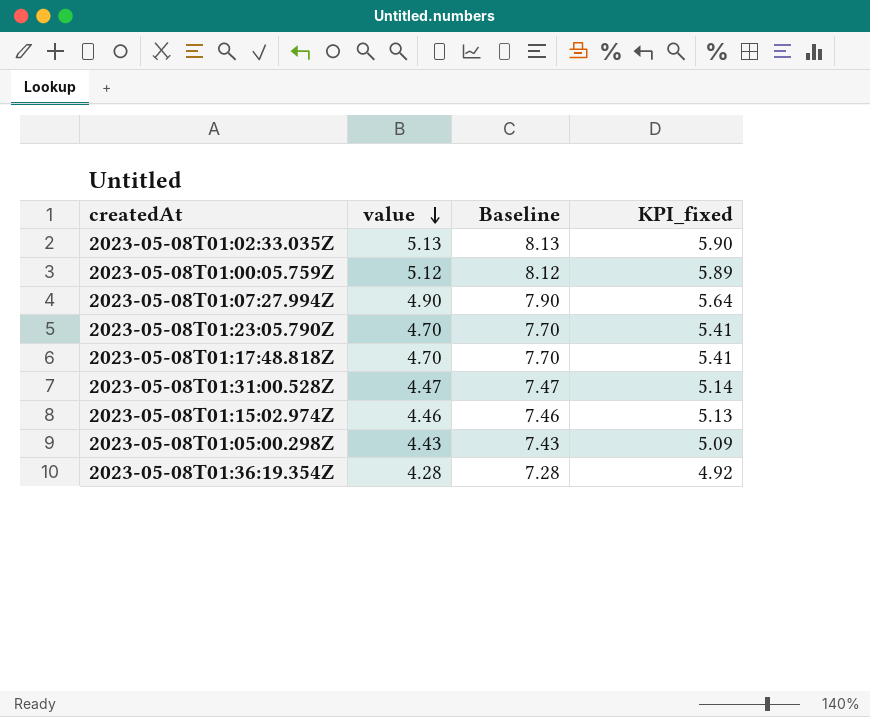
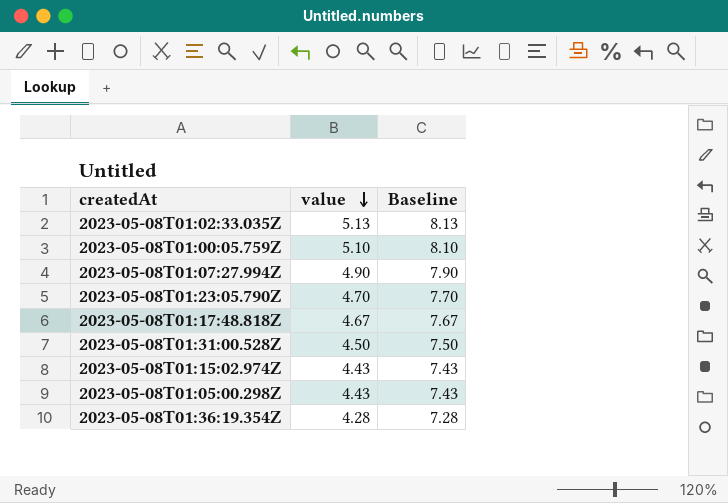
column KPI_fixed | formula: [value] * 1.15 -> none
2023-05-08T01:00:05.759Z | value: 5.12 -> 5.10
2023-05-08T01:00:05.759Z | Baseline: 8.12 -> 8.10
2023-05-08T01:17:48.818Z | value: 4.70 -> 4.67
2023-05-08T01:17:48.818Z | Baseline: 7.70 -> 7.67
2023-05-08T01:31:00.528Z | value: 4.47 -> 4.50
2023-05-08T01:31:00.528Z | Baseline: 7.47 -> 7.50
2023-05-08T01:15:02.974Z | value: 4.46 -> 4.43
2023-05-08T01:15:02.974Z | Baseline: 7.46 -> 7.43

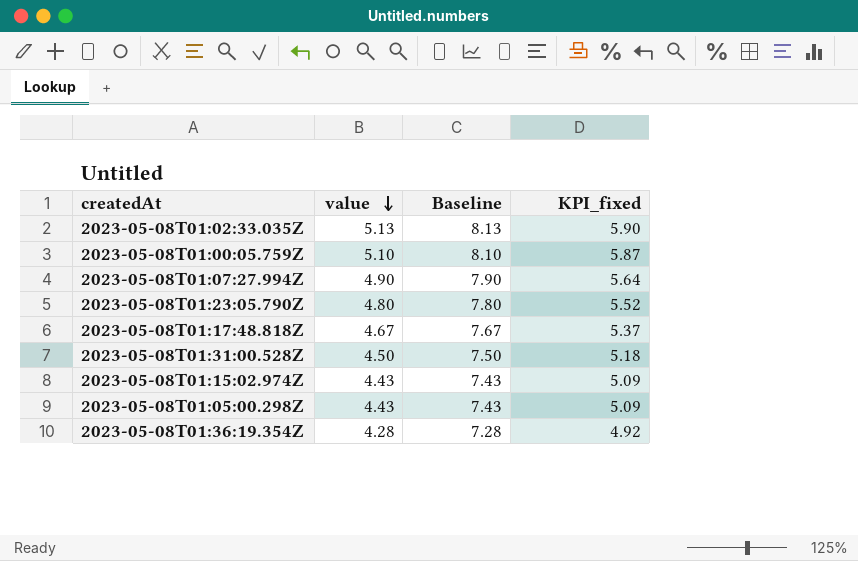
column KPI_fixed | formula: none -> [value] * 1.15
2023-05-08T01:23:05.790Z | value: 4.70 -> 4.80
2023-05-08T01:23:05.790Z | Baseline: 7.70 -> 7.80

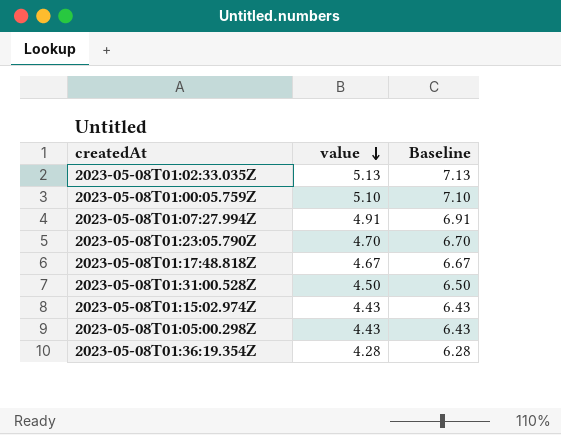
column KPI_fixed | formula: [value] * 1.15 -> none
column Baseline | formula: [value] + 3 -> [value] + 2
2023-05-08T01:07:27.994Z | value: 4.90 -> 4.91
2023-05-08T01:23:05.790Z | value: 4.80 -> 4.70

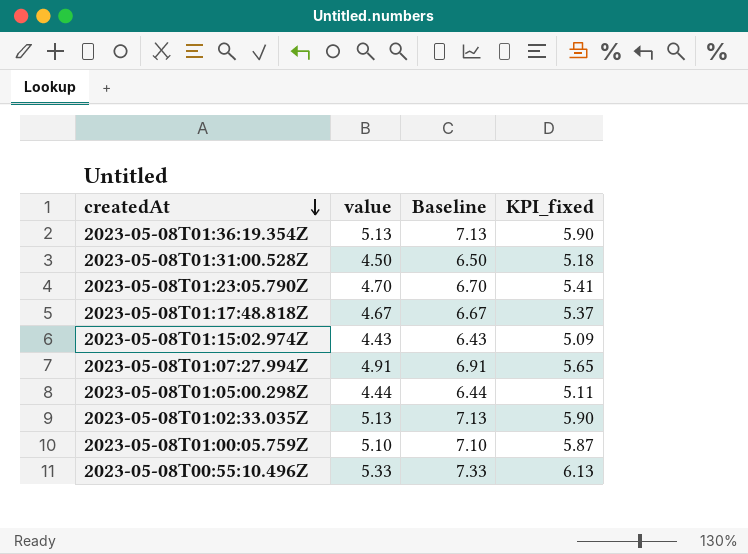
row order: value descending -> createdAt descending
column KPI_fixed | formula: none -> [value] * 1.15
2023-05-08T01:36:19.354Z | value: 4.28 -> 5.13
2023-05-08T01:36:19.354Z | Baseline: 6.28 -> 7.13
2023-05-08T01:05:00.298Z | value: 4.43 -> 4.44
2023-05-08T01:05:00.298Z | Baseline: 6.43 -> 6.44
row 2023-05-08T00:55:10.496Z: none -> 5.33 | 7.33 | 6.13

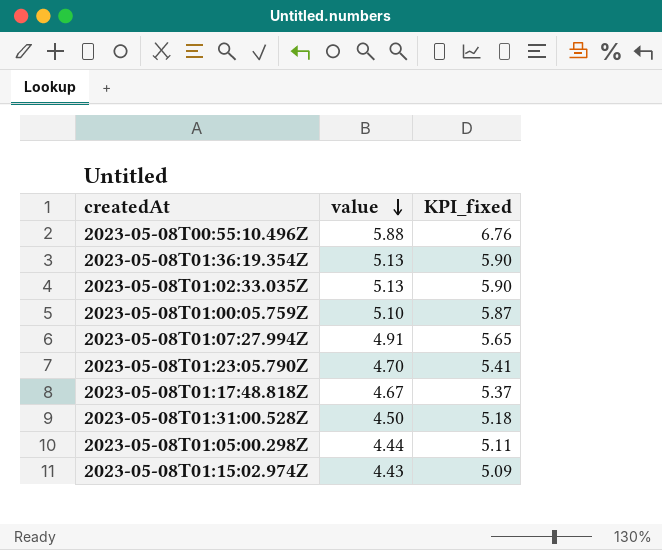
row order: createdAt descending -> value descending
column Baseline | formula: [value] + 2 -> none
2023-05-08T00:55:10.496Z | value: 5.33 -> 5.88
2023-05-08T00:55:10.496Z | KPI_fixed: 6.13 -> 6.76

